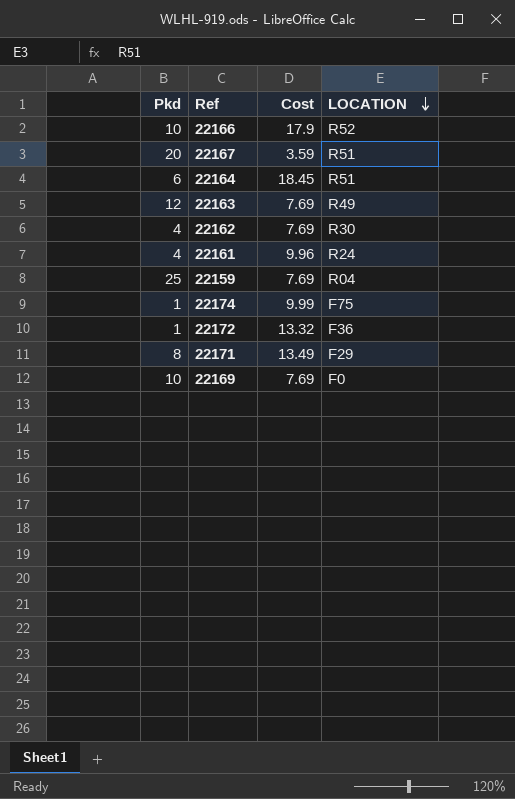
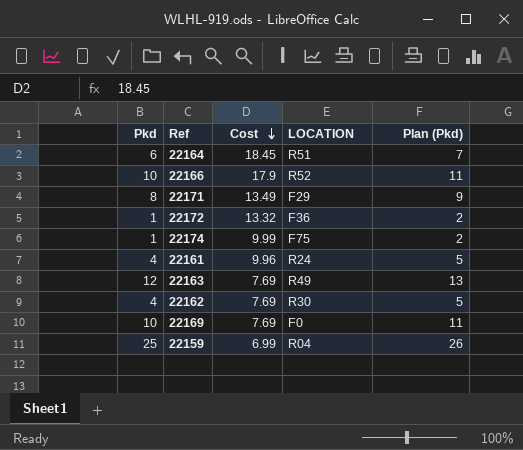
row order: LOCATION descending -> Cost descending
column Plan (Pkd) | formula: none -> [Pkd] + 1
row 22167: 20 | 3.59 | R51 -> none
22159 | Cost: 7.69 -> 6.99

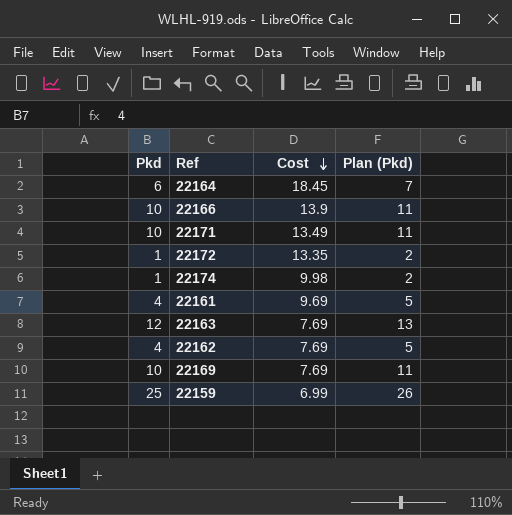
column LOCATION | position: 4 -> none
22166 | Cost: 17.9 -> 13.9
22171 | Pkd: 8 -> 10
22171 | Plan (Pkd): 9 -> 11
22172 | Cost: 13.32 -> 13.35
22174 | Cost: 9.99 -> 9.98
22161 | Cost: 9.96 -> 9.69

